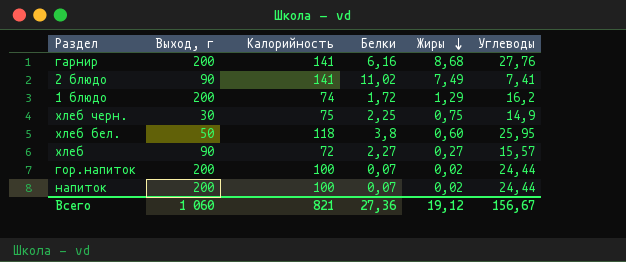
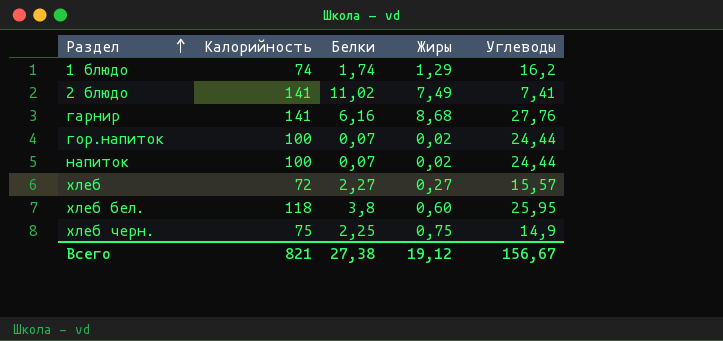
row order: Жиры descending -> Раздел ascending
column Выход, г | position: 2 -> none
1 блюдо | Белки: 1,72 -> 1,74
Всего | Белки: 27,36 -> 27,38

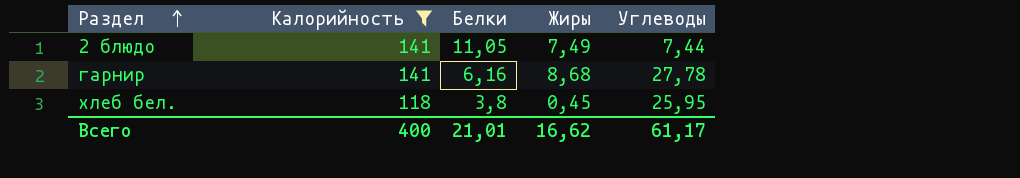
filter: none -> Калорийность >= 118
2 блюдо | Белки: 11,02 -> 11,05
2 блюдо | Углеводы: 7,41 -> 7,44
гарнир | Углеводы: 27,76 -> 27,78
хлеб бел. | Жиры: 0,60 -> 0,45
Всего | Калорийность: 821 -> 400
Всего | Белки: 27,38 -> 21,01
Всего | Жиры: 19,12 -> 16,62
Всего | Углеводы: 156,67 -> 61,17

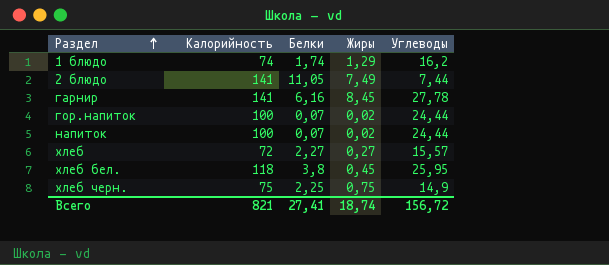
filter: Калорийность >= 118 -> none
гарнир | Жиры: 8,68 -> 8,45
Всего | Калорийность: 400 -> 821
Всего | Белки: 21,01 -> 27,41
Всего | Жиры: 16,62 -> 18,74
Всего | Углеводы: 61,17 -> 156,72

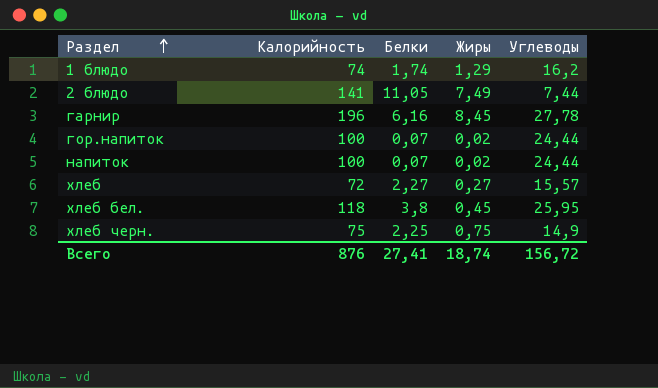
гарнир | Калорийность: 141 -> 196
Всего | Калорийность: 821 -> 876

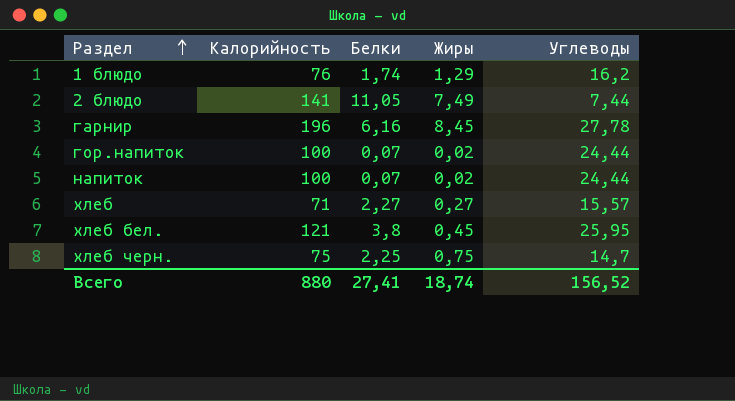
1 блюдо | Калорийность: 74 -> 76
хлеб | Калорийность: 72 -> 71
хлеб бел. | Калорийность: 118 -> 121
хлеб черн. | Углеводы: 14,9 -> 14,7
Всего | Калорийность: 876 -> 880
Всего | Углеводы: 156,72 -> 156,52

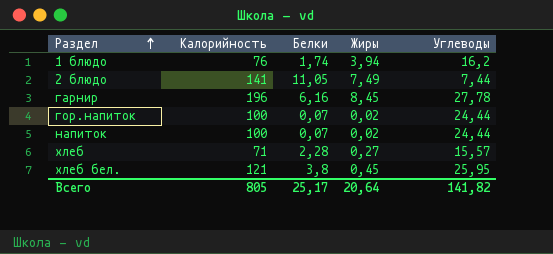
row хлеб черн.: 75 | 2,25 | 0,75 | 14,7 -> none
1 блюдо | Жиры: 1,29 -> 3,94
хлеб | Белки: 2,27 -> 2,28
Всего | Калорийность: 880 -> 805
Всего | Белки: 27,41 -> 25,17
Всего | Жиры: 18,74 -> 20,64
Всего | Углеводы: 156,52 -> 141,82

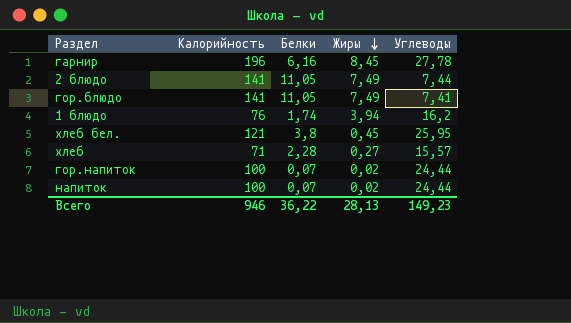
row order: Раздел ascending -> Жиры descending
row гор.блюдо: none -> 141 | 11,05 | 7,49 | 7,41
Всего | Калорийность: 805 -> 946
Всего | Белки: 25,17 -> 36,22
Всего | Жиры: 20,64 -> 28,13
Всего | Углеводы: 141,82 -> 149,23

